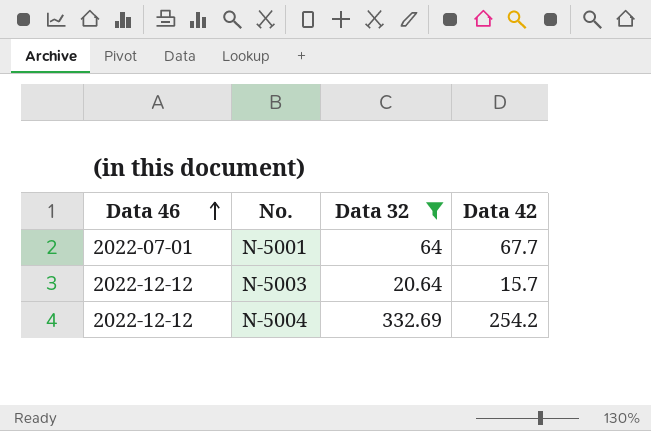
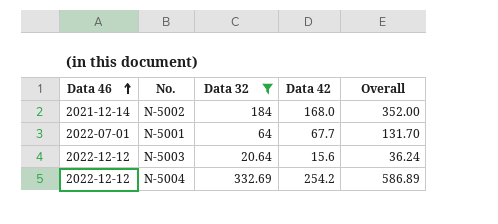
column Overall | formula: none -> [Data 32] + [Data 42]
row N-5002: none -> 2021-12-14 | 184 | 168.0 | 352.00
N-5003 | Data 42: 15.7 -> 15.6

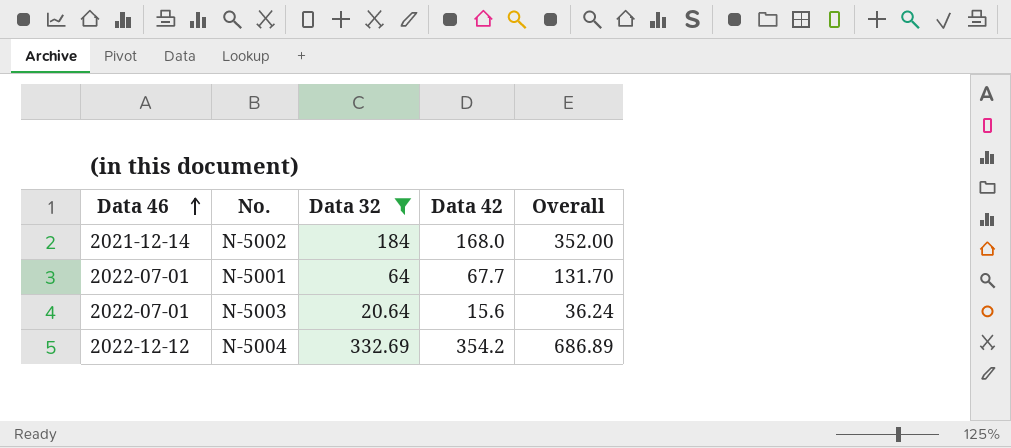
N-5003 | Data 46: 2022-12-12 -> 2022-07-01
N-5004 | Data 42: 254.2 -> 354.2
N-5004 | Overall: 586.89 -> 686.89

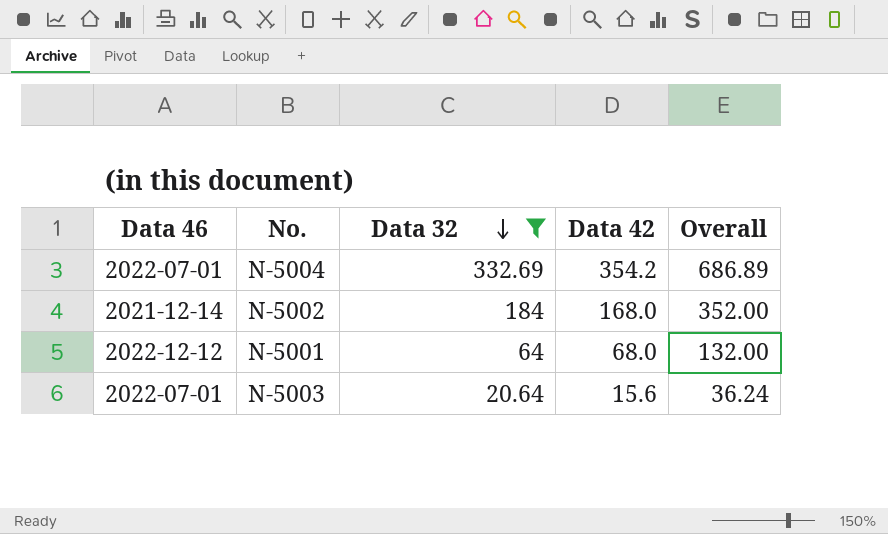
row order: Data 46 ascending -> Data 32 descending
N-5004 | Data 46: 2022-12-12 -> 2022-07-01
N-5001 | Data 46: 2022-07-01 -> 2022-12-12
N-5001 | Data 42: 67.7 -> 68.0
N-5001 | Overall: 131.70 -> 132.00

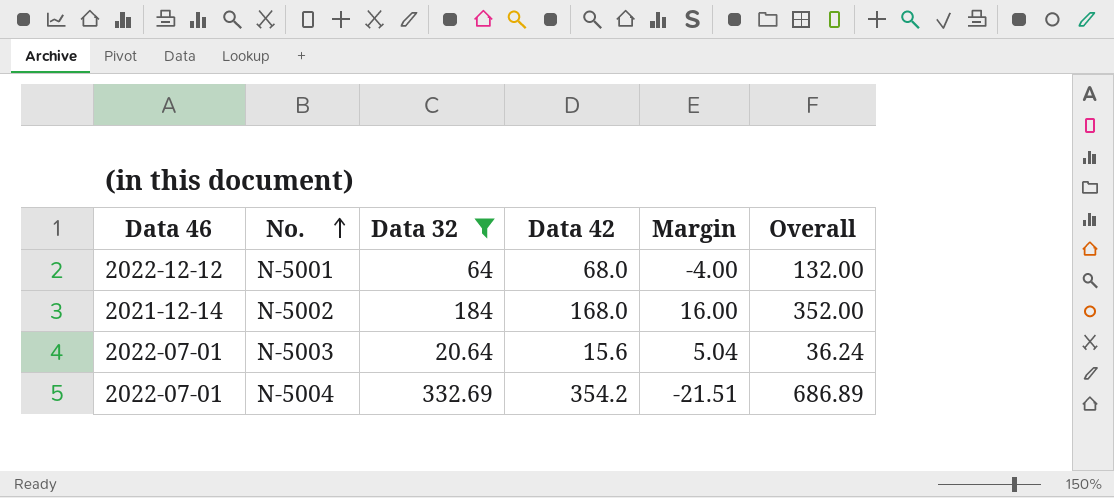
row order: Data 32 descending -> No. ascending
column Margin | formula: none -> [Data 32] - [Data 42]

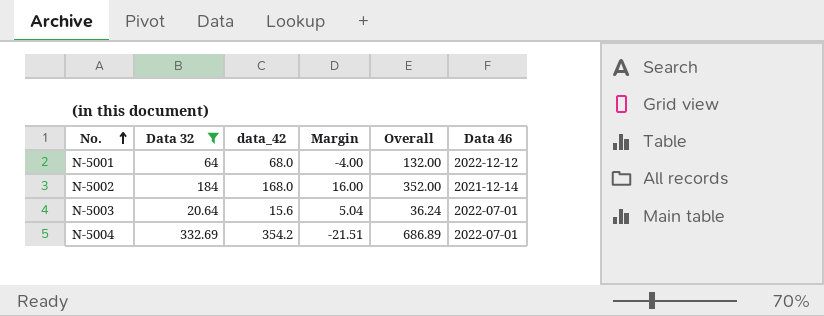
column name: Data 42 -> data_42
column Data 46 | position: 1 -> 6

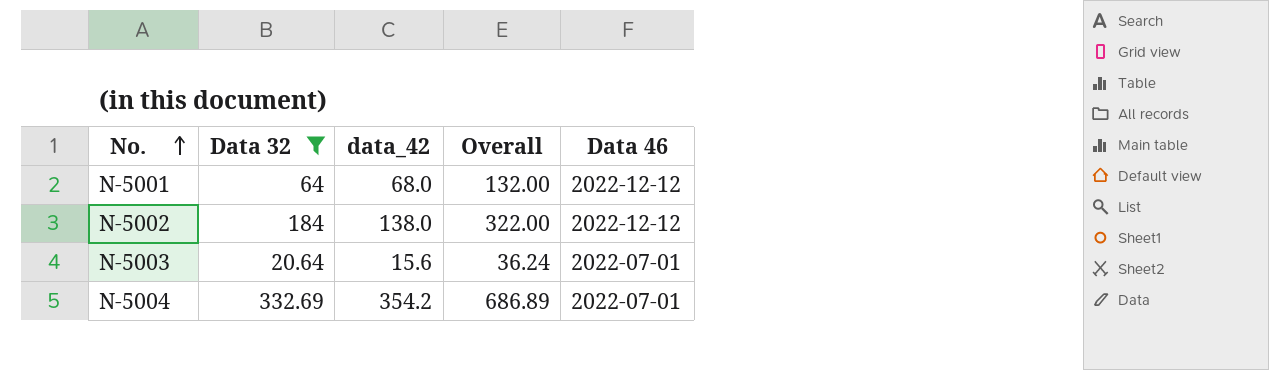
column Margin | formula: [Data 32] - [data_42] -> none
N-5002 | data_42: 168.0 -> 138.0
N-5002 | Overall: 352.00 -> 322.00
N-5002 | Data 46: 2021-12-14 -> 2022-12-12

